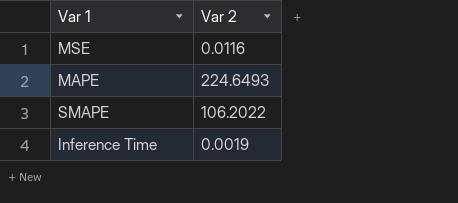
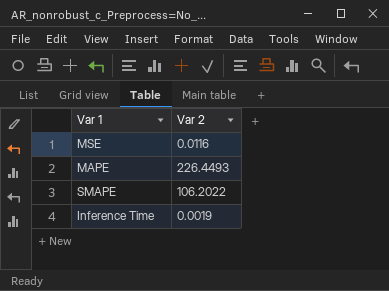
MAPE | Var 2: 224.6493 -> 226.4493

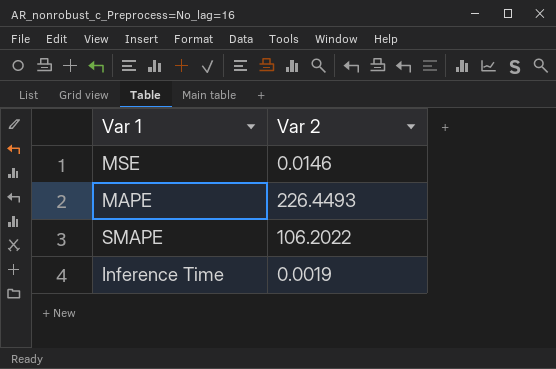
MSE | Var 2: 0.0116 -> 0.0146

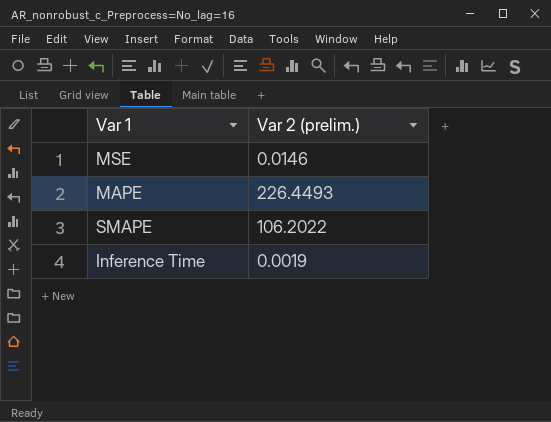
column name: Var 2 -> Var 2 (prelim.)

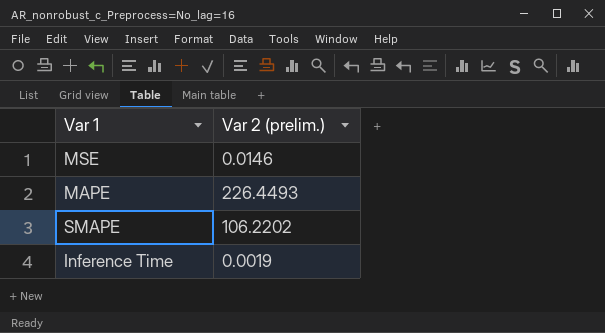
SMAPE | Var 2 (prelim.): 106.2022 -> 106.2202

